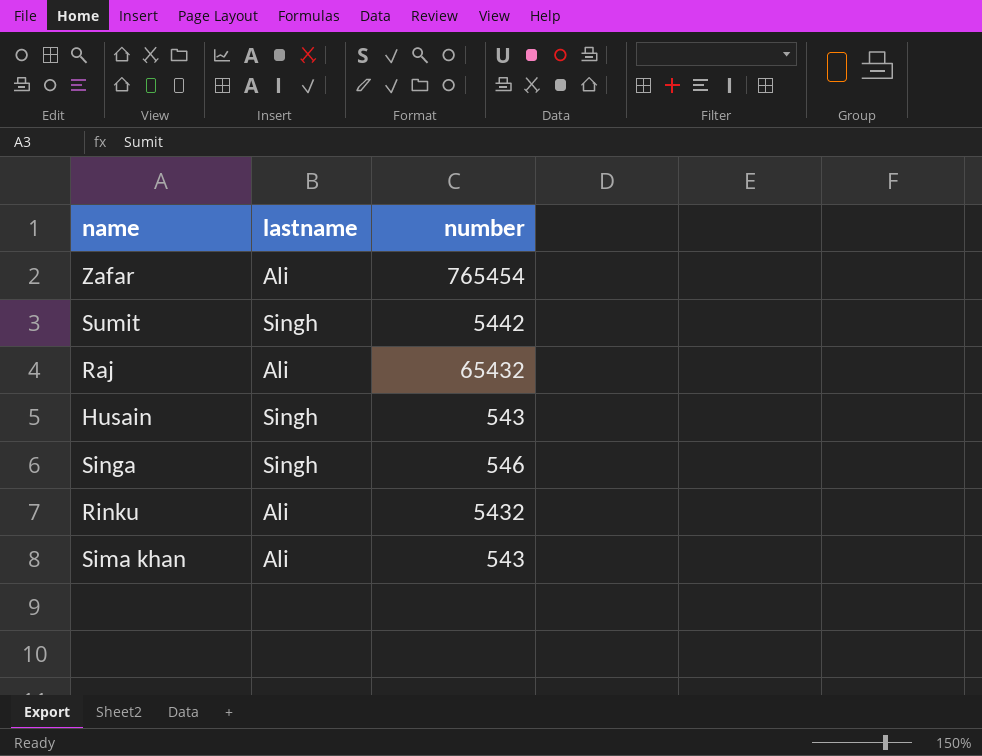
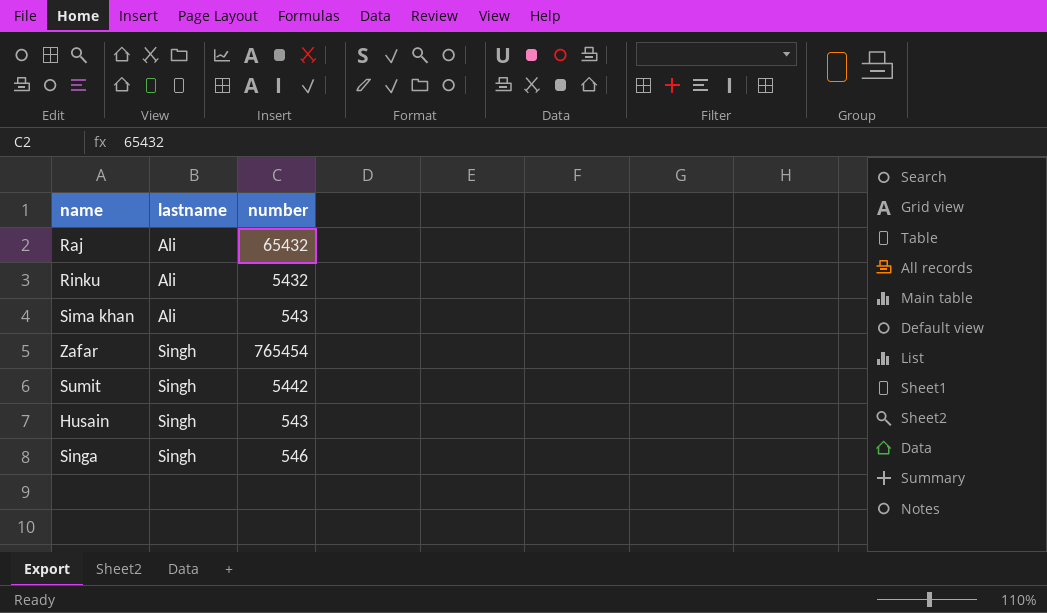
row order: none -> lastname ascending
Zafar | lastname: Ali -> Singh

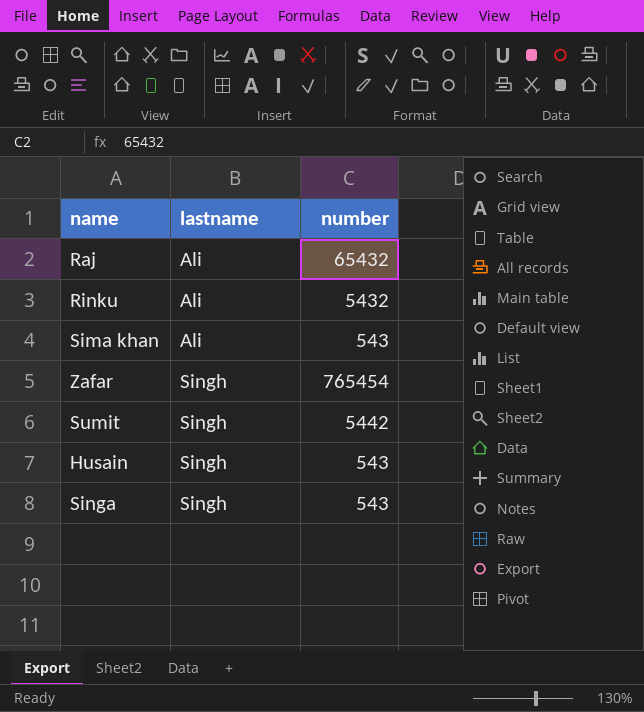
Singa | number: 546 -> 543

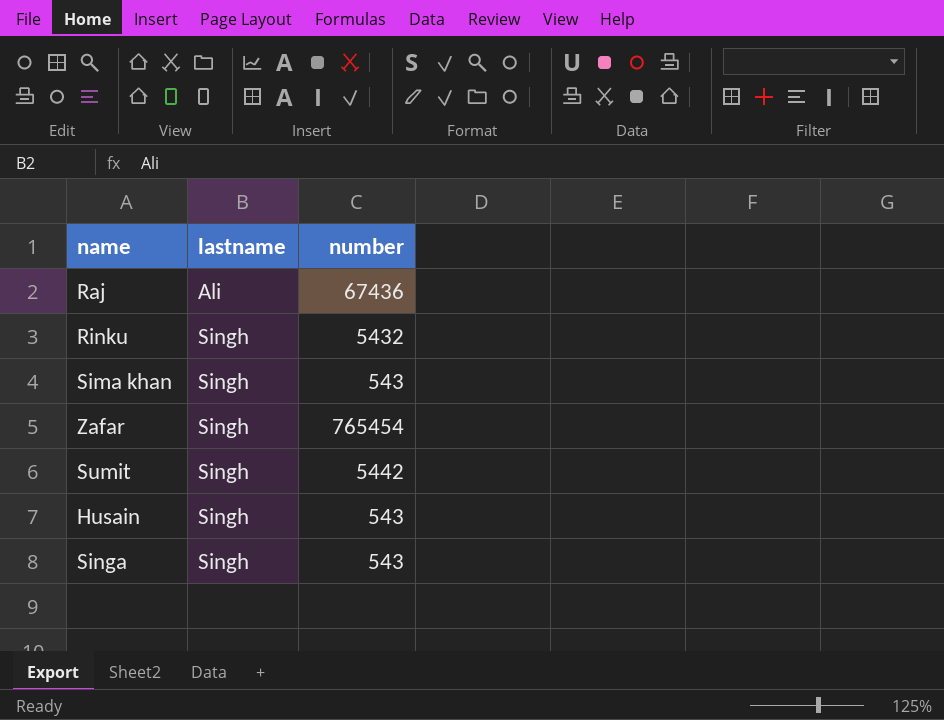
Raj | number: 65432 -> 67436
Rinku | lastname: Ali -> Singh
Sima khan | lastname: Ali -> Singh

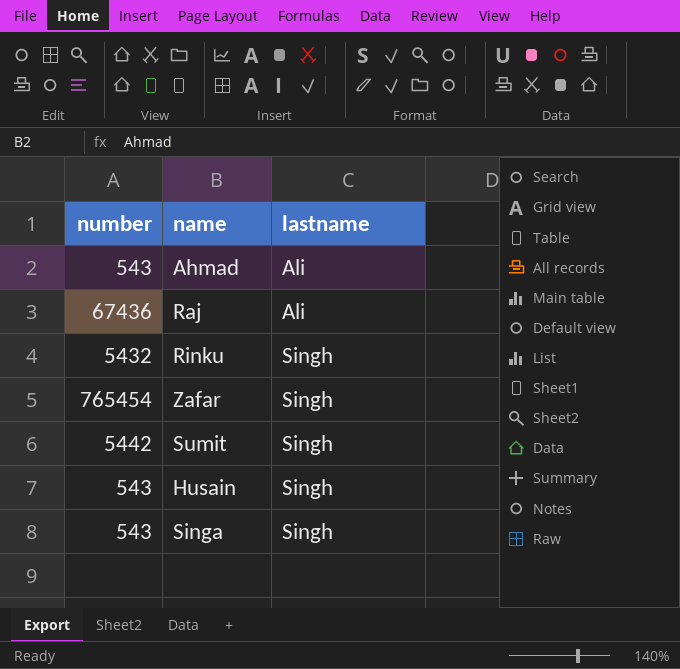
column number | position: 3 -> 1
row Sima khan: Singh | 543 -> none
row Ahmad: none -> 543 | Ali

